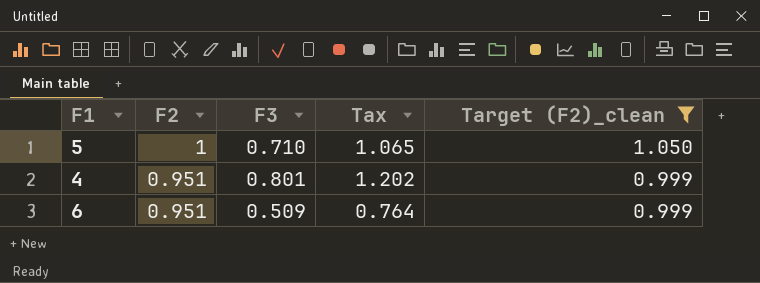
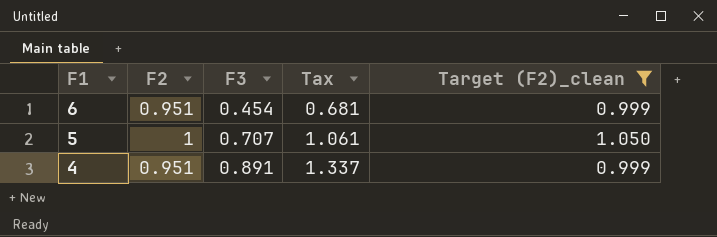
row order: F2 descending -> F1 descending
6 | F3: 0.509 -> 0.454
6 | Tax: 0.764 -> 0.681
5 | F3: 0.710 -> 0.707
5 | Tax: 1.065 -> 1.061
4 | F3: 0.801 -> 0.891
4 | Tax: 1.202 -> 1.337

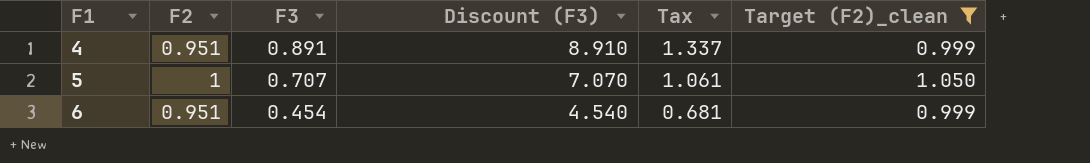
row order: F1 descending -> F1 ascending
column Discount (F3) | formula: none -> [F3] * 10

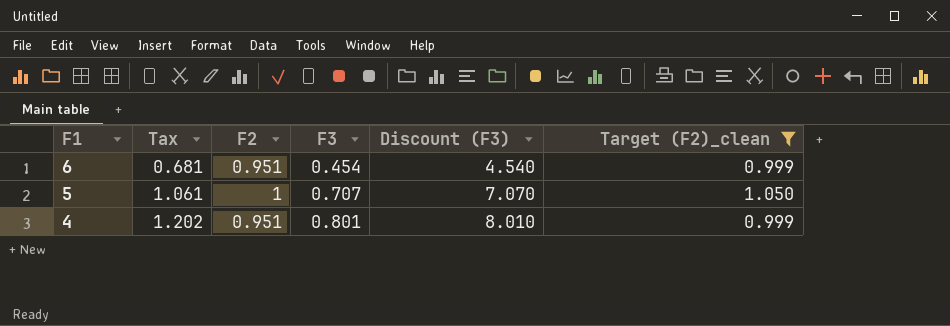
row order: F1 ascending -> F1 descending
column Tax | position: 5 -> 2
4 | Tax: 1.337 -> 1.202
4 | F3: 0.891 -> 0.801
4 | Discount (F3): 8.910 -> 8.010

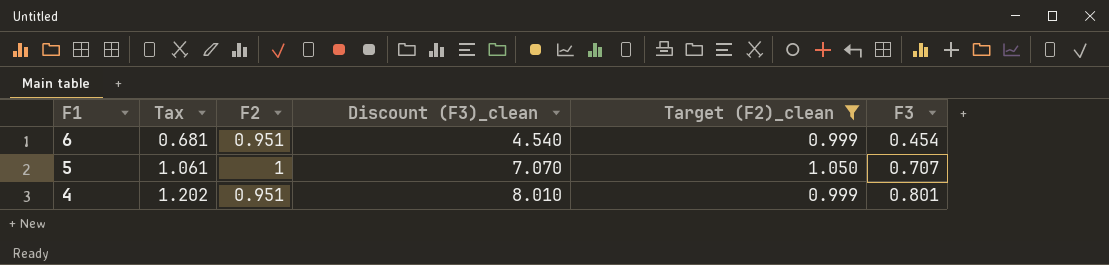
column name: Discount (F3) -> Discount (F3)_clean
column F3 | position: 4 -> 6

